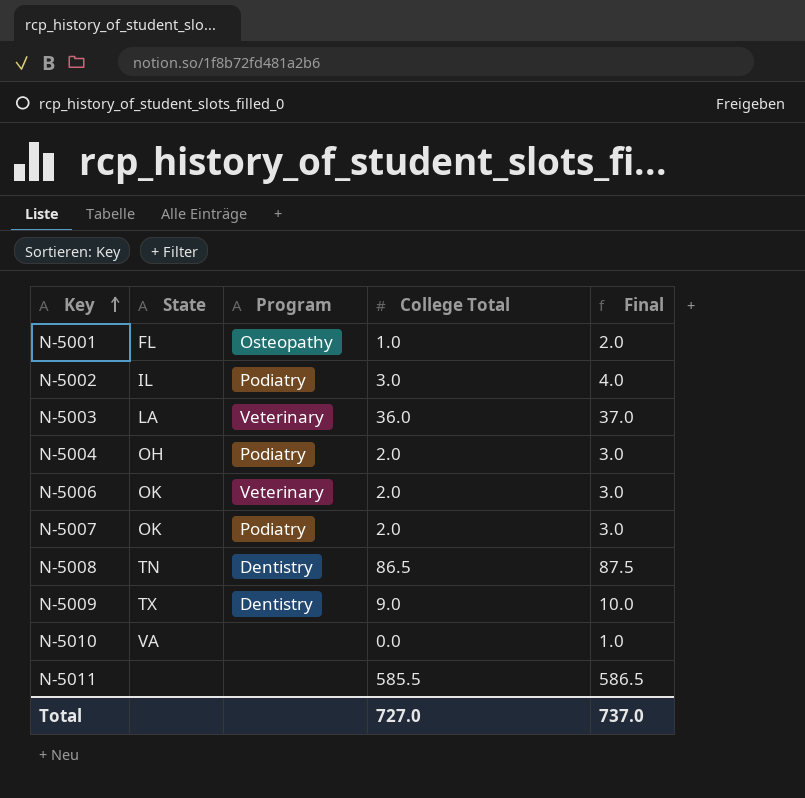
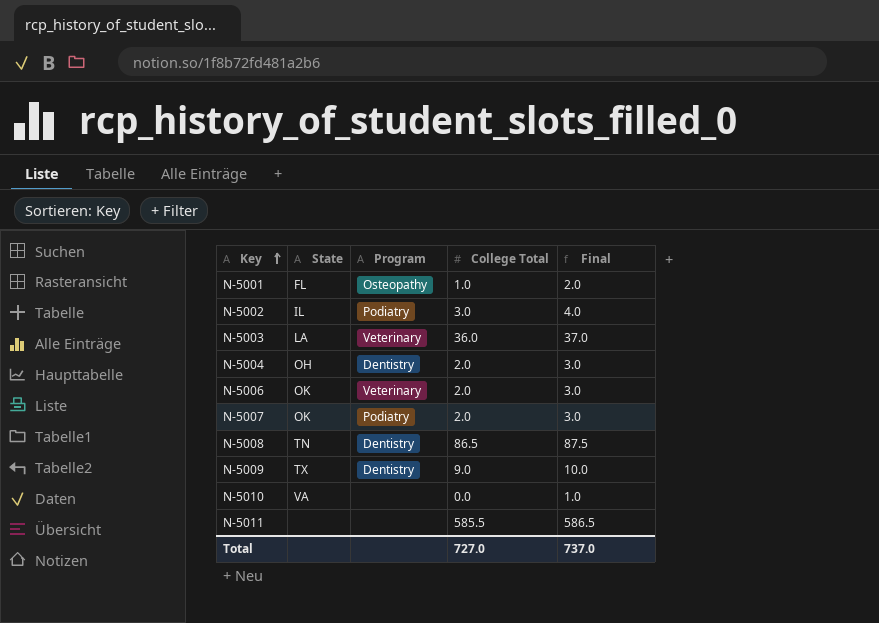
N-5004 | Program: Podiatry -> Dentistry

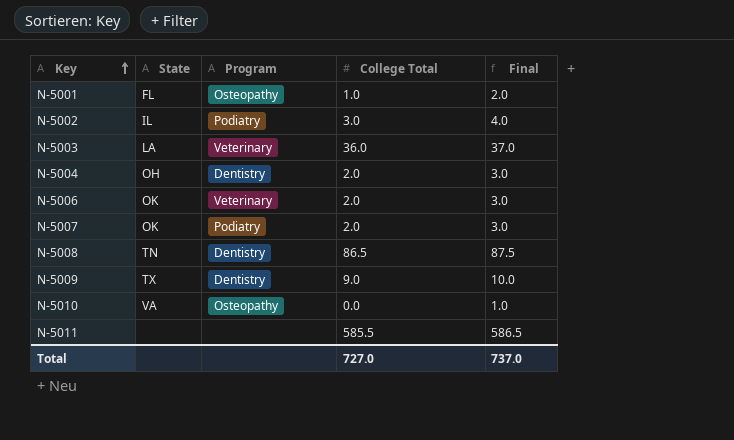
N-5010 | Program: none -> Osteopathy

